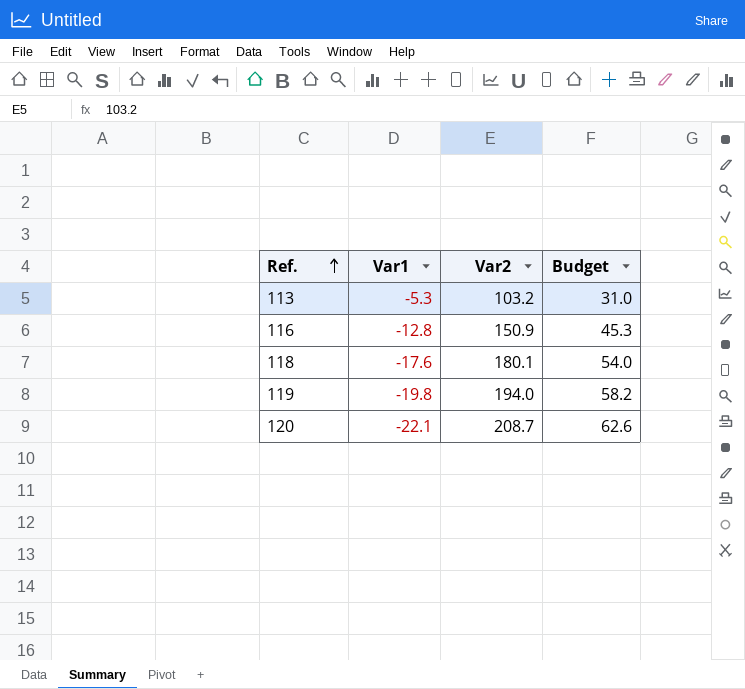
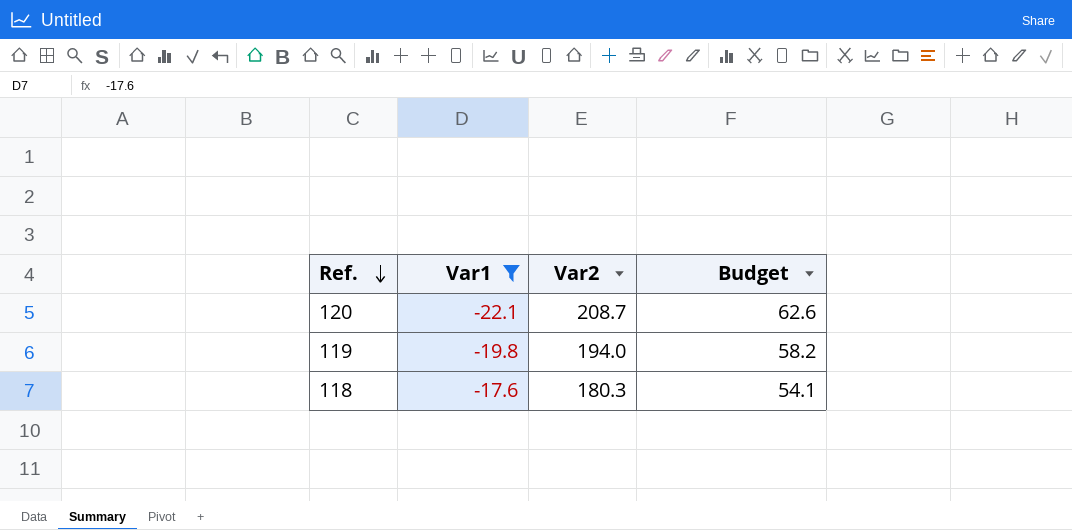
filter: none -> Var1 <= -17.6
row order: Ref. ascending -> Ref. descending
118 | Var2: 180.1 -> 180.3
118 | Budget: 54.0 -> 54.1

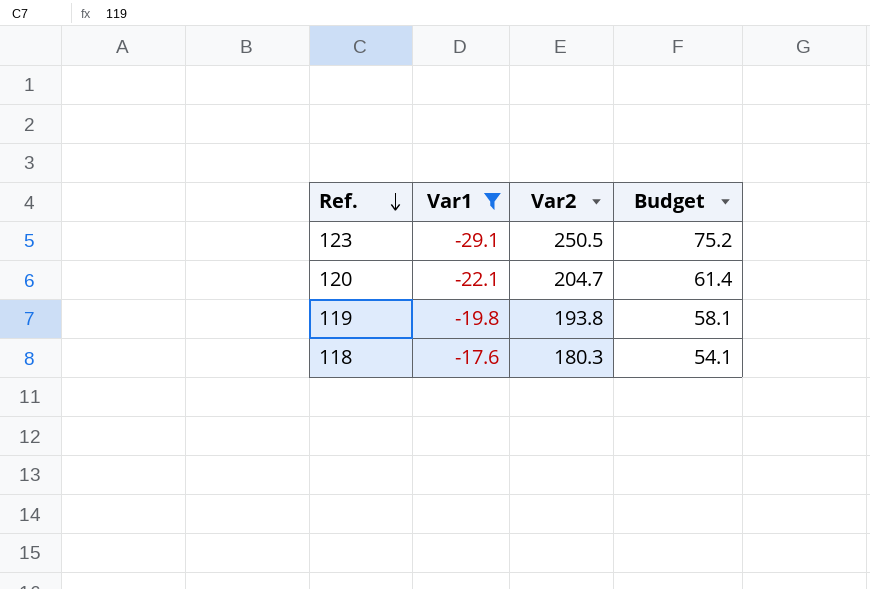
row 123: none -> -29.1 | 250.5 | 75.2
120 | Var2: 208.7 -> 204.7
120 | Budget: 62.6 -> 61.4
119 | Var2: 194.0 -> 193.8
119 | Budget: 58.2 -> 58.1

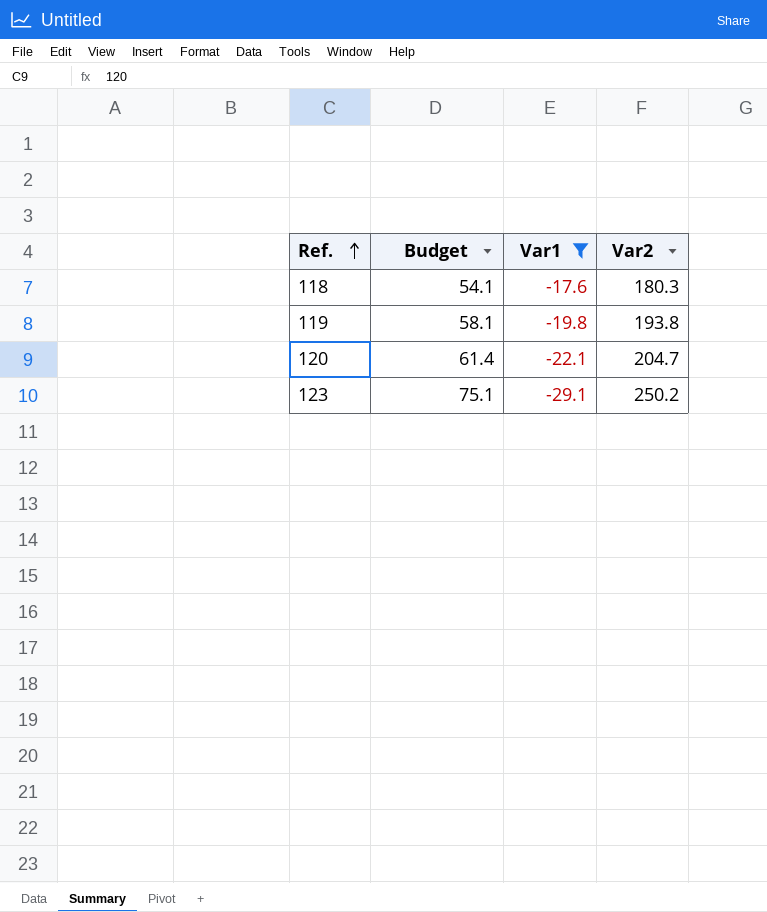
row order: Ref. descending -> Ref. ascending
column Budget | position: 4 -> 2
123 | Budget: 75.2 -> 75.1
123 | Var2: 250.5 -> 250.2

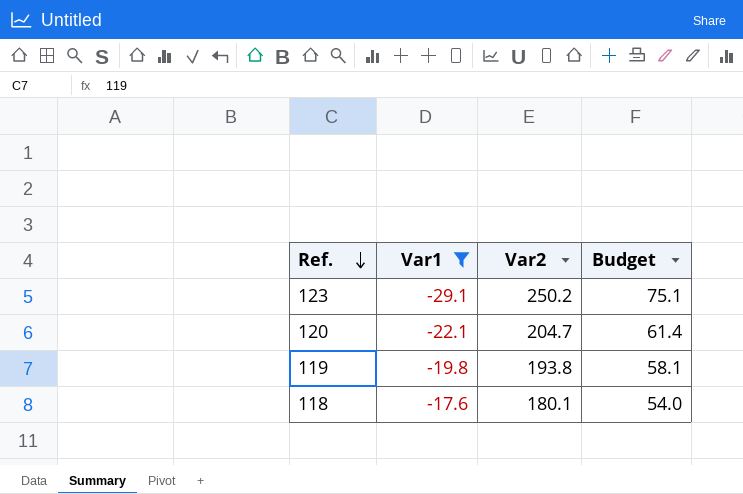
row order: Ref. ascending -> Ref. descending
column Budget | position: 2 -> 4
118 | Var2: 180.3 -> 180.1
118 | Budget: 54.1 -> 54.0

